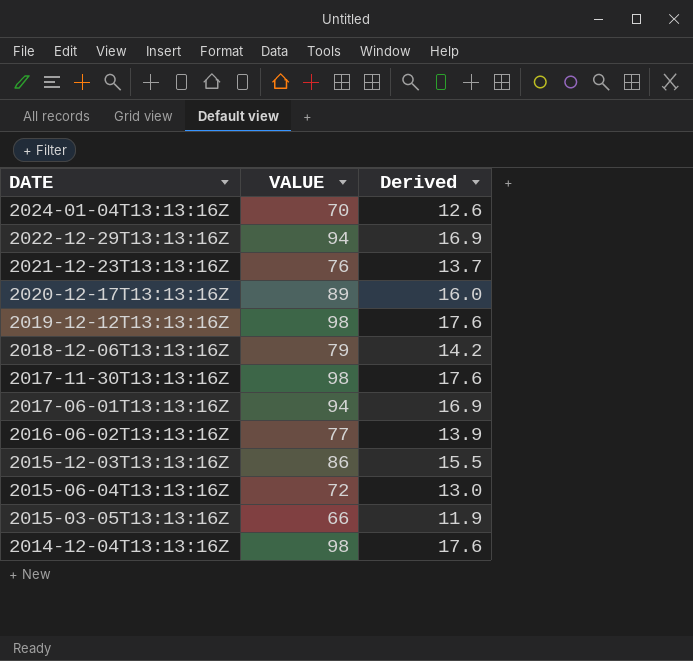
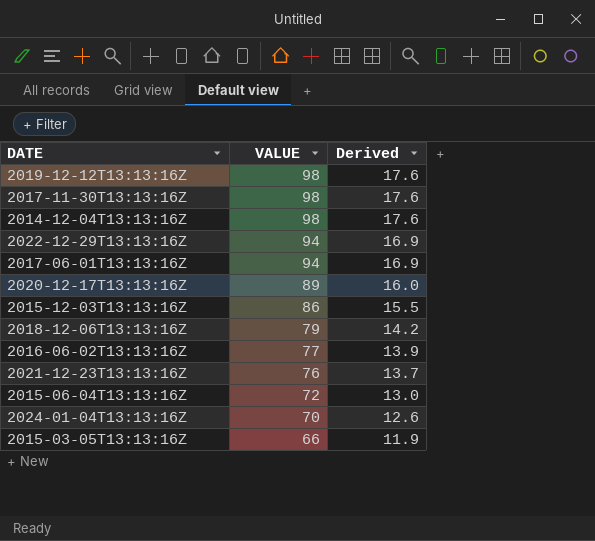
row order: DATE descending -> VALUE descending

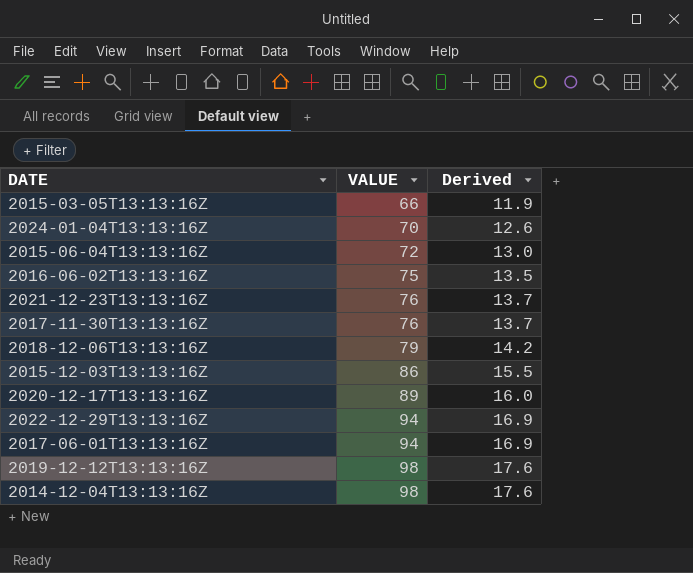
row order: VALUE descending -> VALUE ascending
2016-06-02T13:13:16Z | VALUE: 77 -> 75
2016-06-02T13:13:16Z | Derived: 13.9 -> 13.5
2017-11-30T13:13:16Z | VALUE: 98 -> 76
2017-11-30T13:13:16Z | Derived: 17.6 -> 13.7

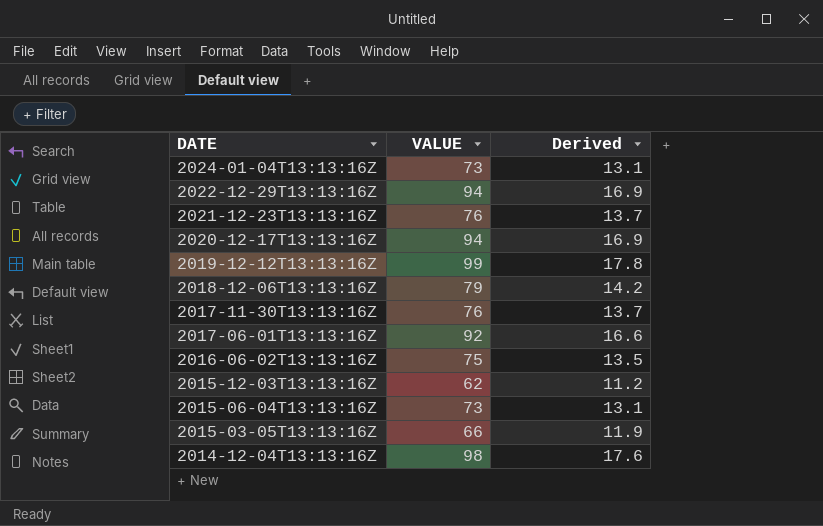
row order: VALUE ascending -> DATE descending
2024-01-04T13:13:16Z | VALUE: 70 -> 73
2024-01-04T13:13:16Z | Derived: 12.6 -> 13.1
2020-12-17T13:13:16Z | VALUE: 89 -> 94
2020-12-17T13:13:16Z | Derived: 16.0 -> 16.9
2019-12-12T13:13:16Z | VALUE: 98 -> 99
2019-12-12T13:13:16Z | Derived: 17.6 -> 17.8
2017-06-01T13:13:16Z | VALUE: 94 -> 92
2017-06-01T13:13:16Z | Derived: 16.9 -> 16.6
2015-12-03T13:13:16Z | VALUE: 86 -> 62
2015-12-03T13:13:16Z | Derived: 15.5 -> 11.2
2015-06-04T13:13:16Z | VALUE: 72 -> 73
2015-06-04T13:13:16Z | Derived: 13.0 -> 13.1

